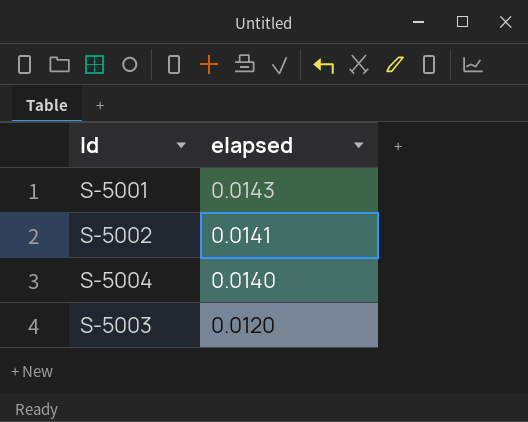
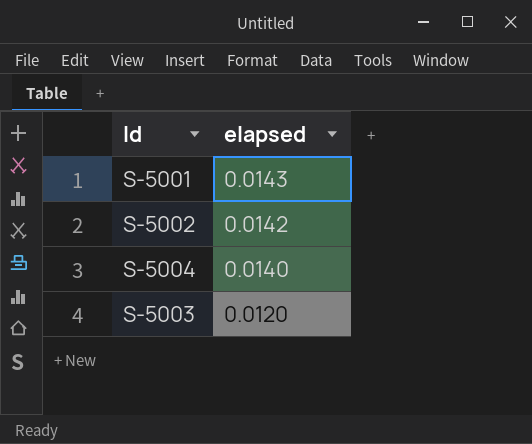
S-5002 | elapsed: 0.0141 -> 0.0142

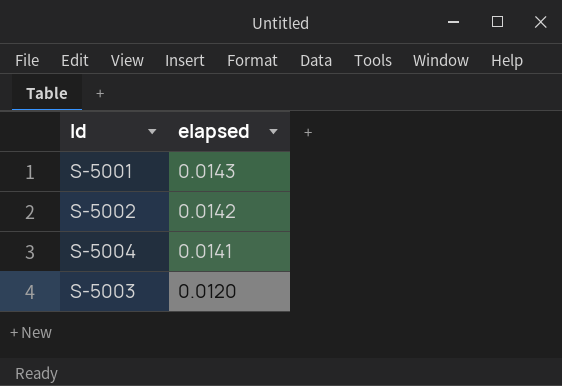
S-5004 | elapsed: 0.0140 -> 0.0141

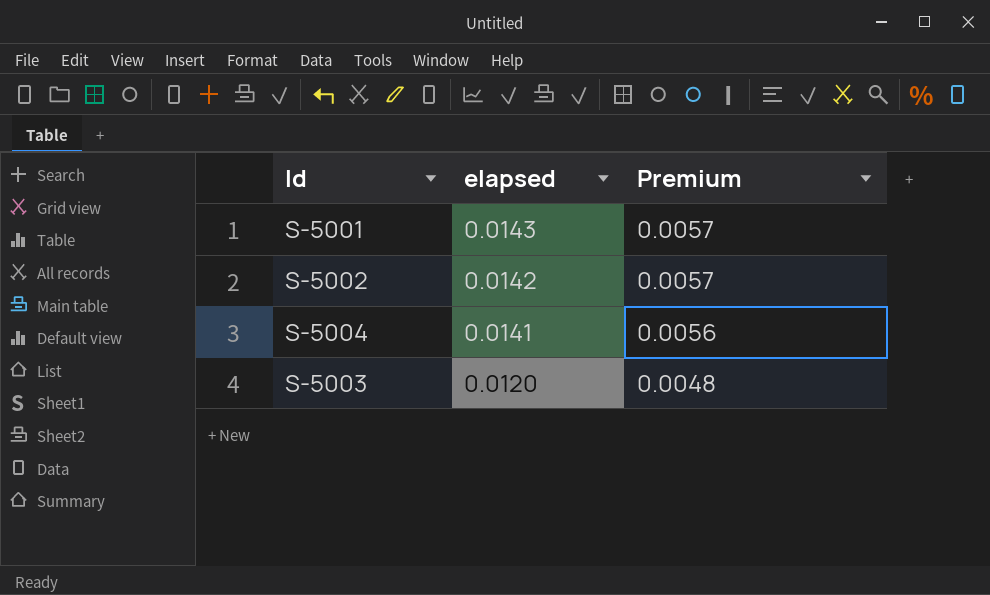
column Premium | formula: none -> [elapsed] * 0.4

